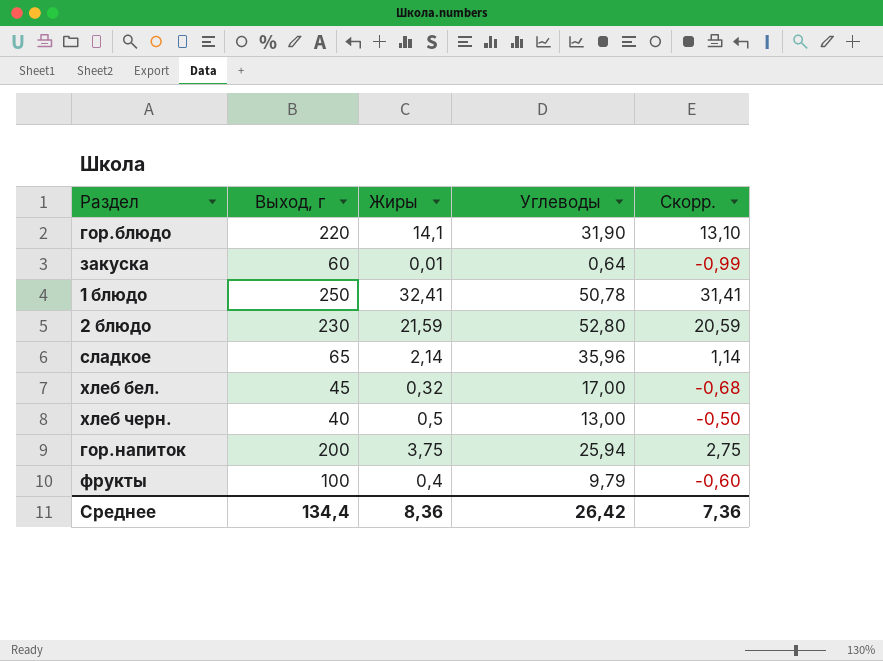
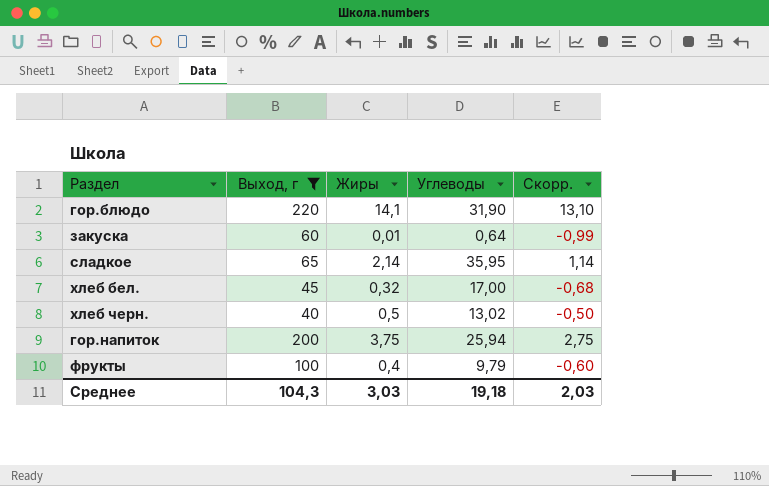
filter: none -> Выход, г <= 220
сладкое | Углеводы: 35,96 -> 35,95
хлеб черн. | Углеводы: 13,00 -> 13,02
Среднее | Выход, г: 134,4 -> 104,3
Среднее | Жиры: 8,36 -> 3,03
Среднее | Углеводы: 26,42 -> 19,18
Среднее | Скорр.: 7,36 -> 2,03

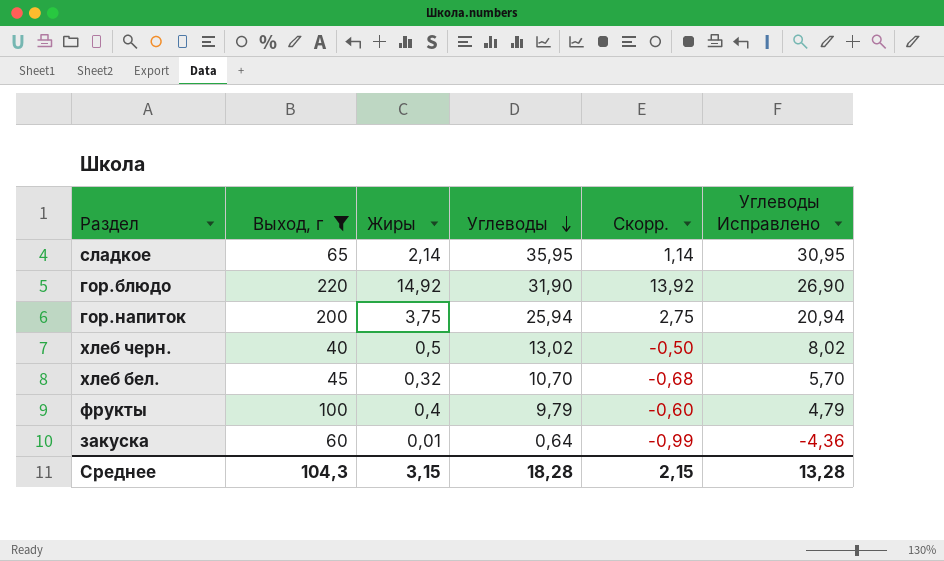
row order: none -> Углеводы descending
column Углеводы Исправлено | formula: none -> [Углеводы] - 5
гор.блюдо | Жиры: 14,1 -> 14,92
гор.блюдо | Скорр.: 13,10 -> 13,92
хлеб бел. | Углеводы: 17,00 -> 10,70
Среднее | Жиры: 3,03 -> 3,15
Среднее | Углеводы: 19,18 -> 18,28
Среднее | Скорр.: 2,03 -> 2,15

